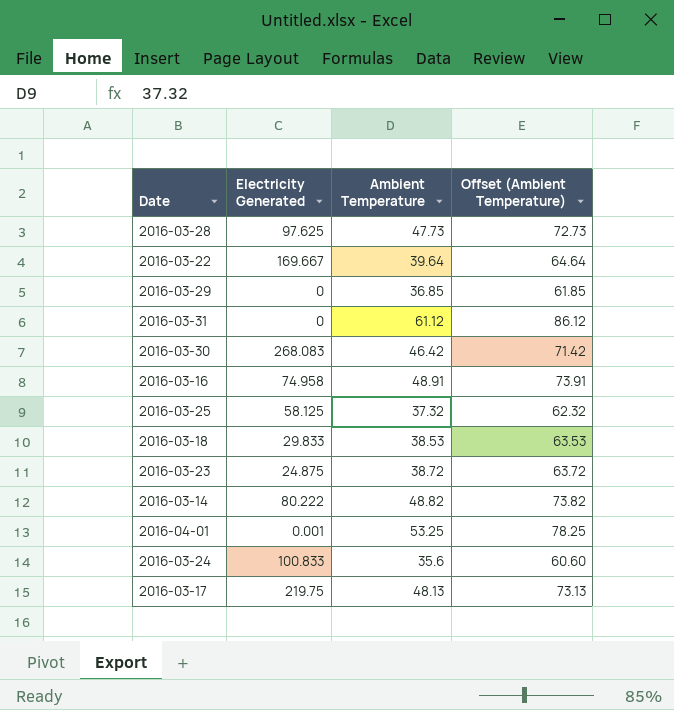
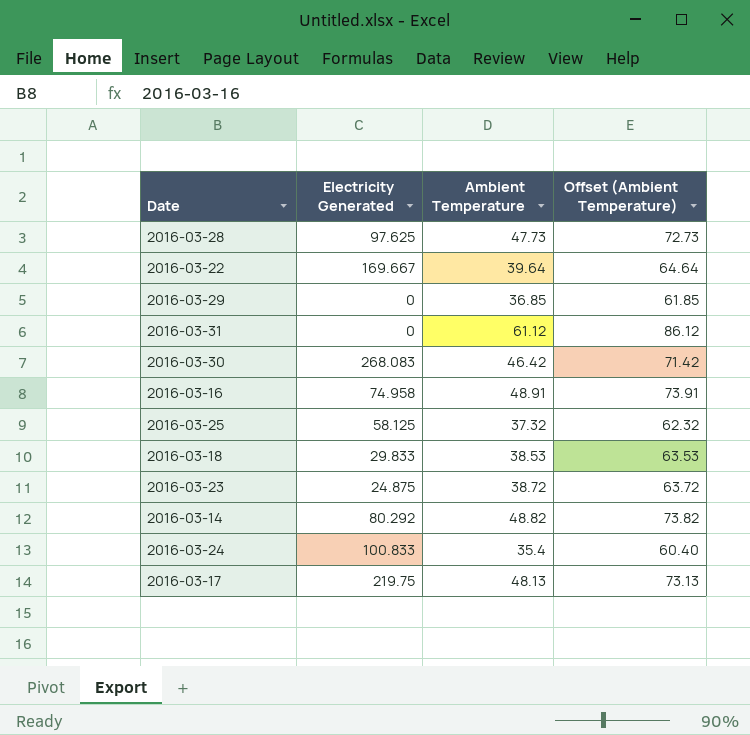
row 2016-04-01: 0.001 | 53.25 | 78.25 -> none
2016-03-14 | Electricity Generated: 80.222 -> 80.292
2016-03-24 | Ambient Temperature: 35.6 -> 35.4
2016-03-24 | Offset (Ambient Temperature): 60.60 -> 60.40

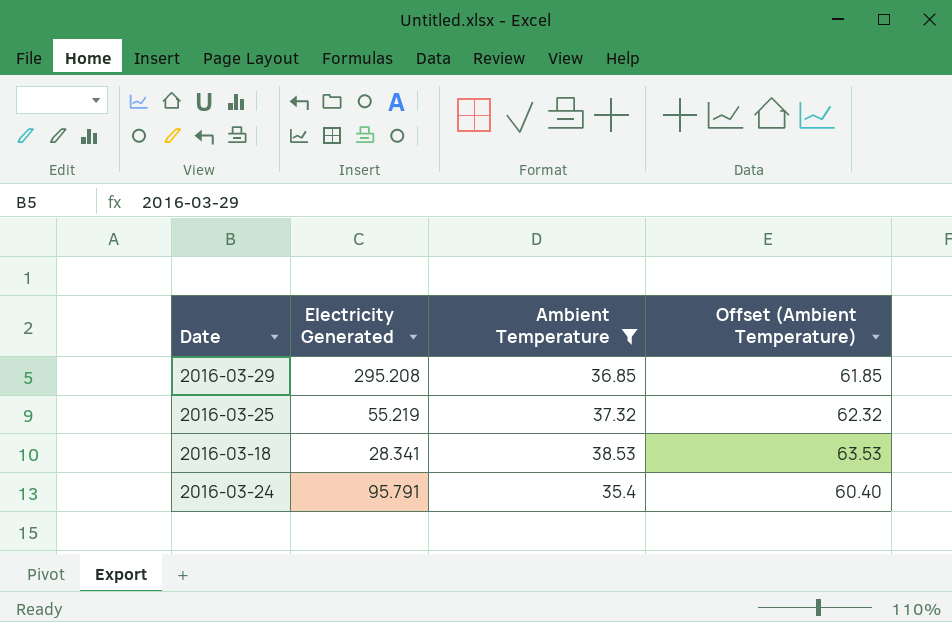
filter: none -> Ambient Temperature <= 38.53
2016-03-29 | Electricity Generated: 0 -> 295.208
2016-03-25 | Electricity Generated: 58.125 -> 55.219
2016-03-18 | Electricity Generated: 29.833 -> 28.341
2016-03-24 | Electricity Generated: 100.833 -> 95.791

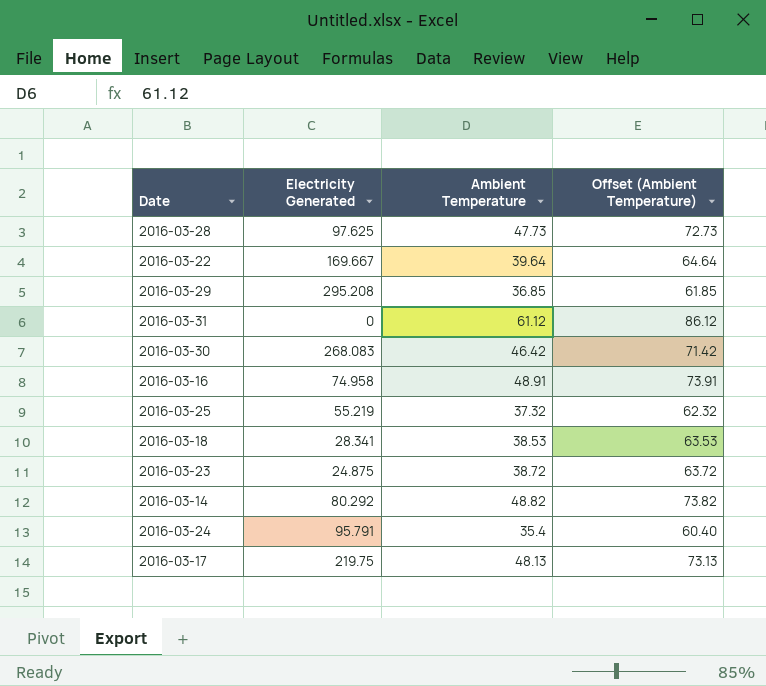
filter: Ambient Temperature <= 38.53 -> none

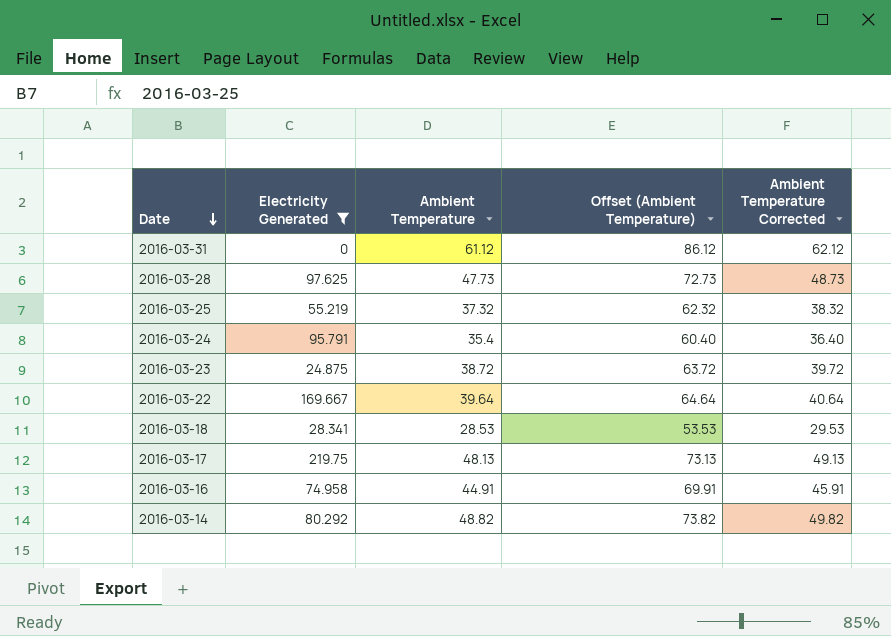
filter: none -> Electricity Generated <= 219.75
row order: none -> Date descending
column Ambient Temperature Corrected | formula: none -> [Ambient Temperature] + 1
2016-03-18 | Ambient Temperature: 38.53 -> 28.53
2016-03-18 | Offset (Ambient Temperature): 63.53 -> 53.53
2016-03-16 | Ambient Temperature: 48.91 -> 44.91
2016-03-16 | Offset (Ambient Temperature): 73.91 -> 69.91

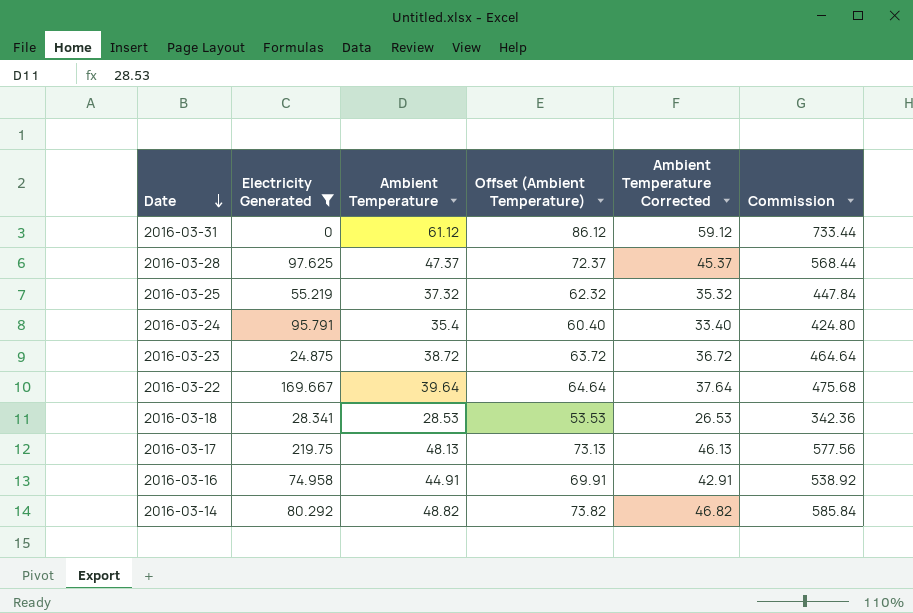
column Ambient Temperature Corrected | formula: [Ambient Temperature] + 1 -> [Ambient Temperature] - 2
column Commission | formula: none -> [Ambient Temperature] * 12
2016-03-28 | Ambient Temperature: 47.73 -> 47.37
2016-03-28 | Offset (Ambient Temperature): 72.73 -> 72.37

